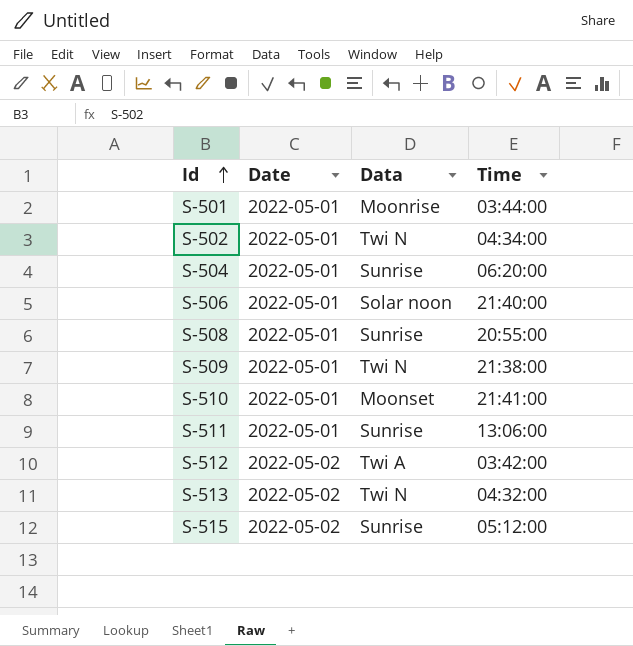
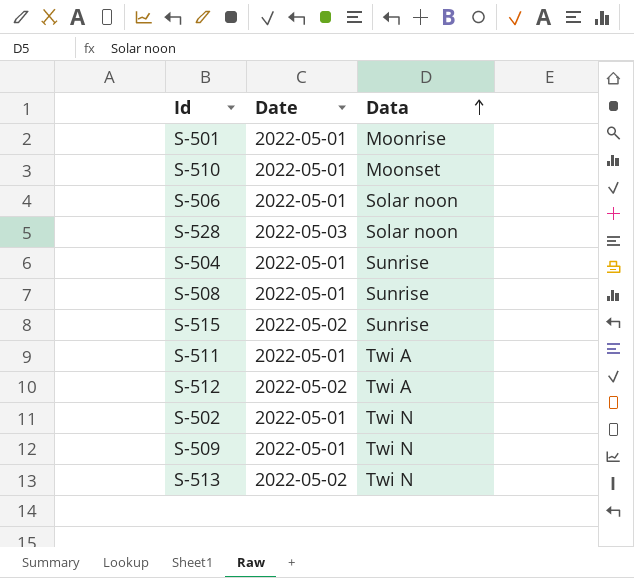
row order: Id ascending -> Data ascending
column Time | position: 4 -> none
row S-528: none -> 2022-05-03 | Solar noon
S-511 | Data: Sunrise -> Twi A

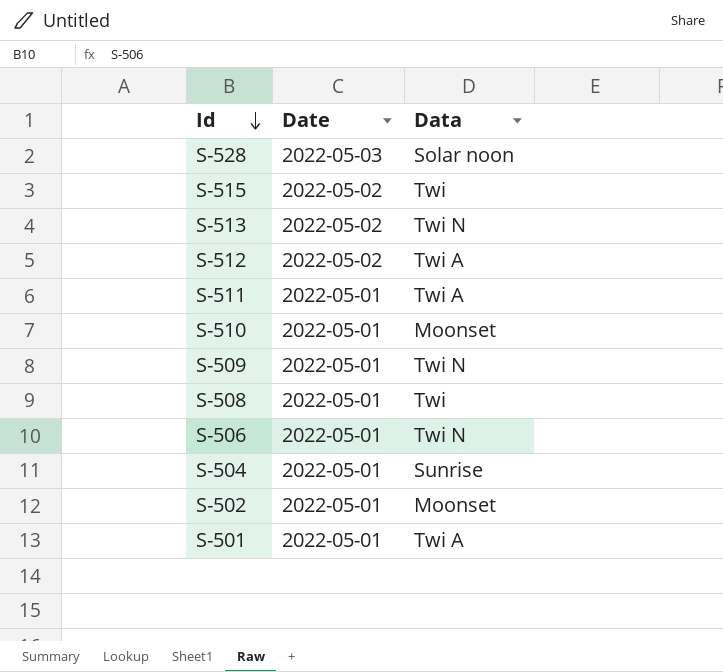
row order: Data ascending -> Id descending
S-515 | Data: Sunrise -> Twi
S-508 | Data: Sunrise -> Twi
S-506 | Data: Solar noon -> Twi N
S-502 | Data: Twi N -> Moonset
S-501 | Data: Moonrise -> Twi A

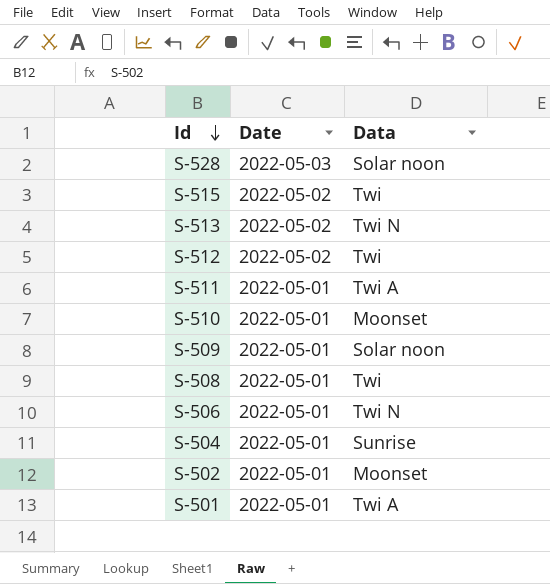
S-512 | Data: Twi A -> Twi
S-509 | Data: Twi N -> Solar noon

